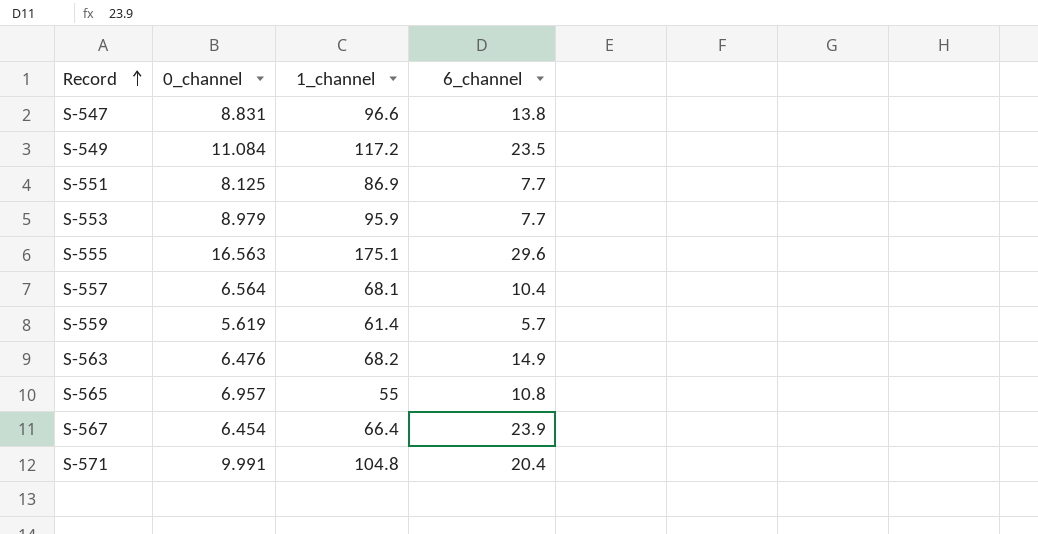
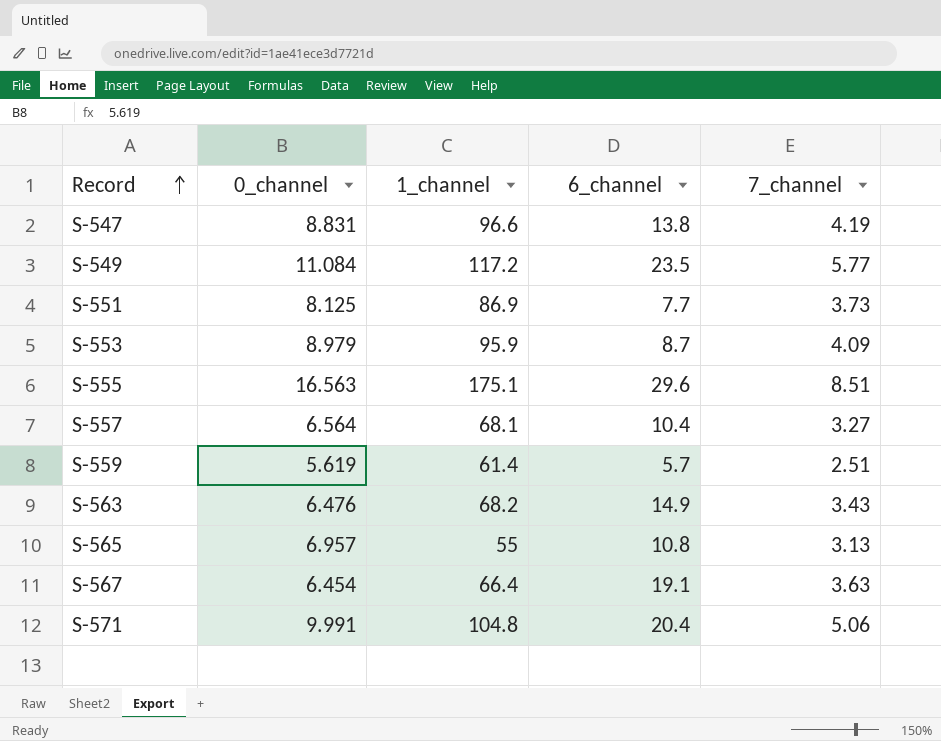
column 7_channel | position: none -> 5
S-553 | 6_channel: 7.7 -> 8.7
S-567 | 6_channel: 23.9 -> 19.1

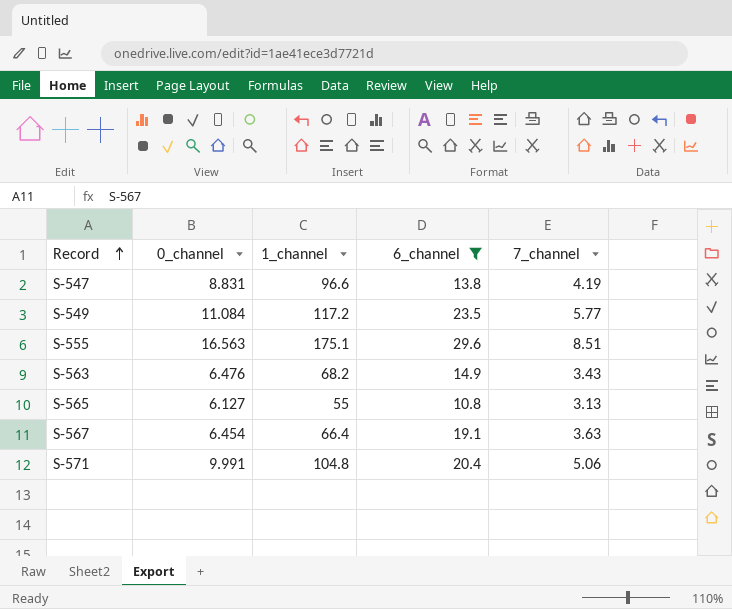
filter: none -> 6_channel >= 10.8
S-565 | 0_channel: 6.957 -> 6.127

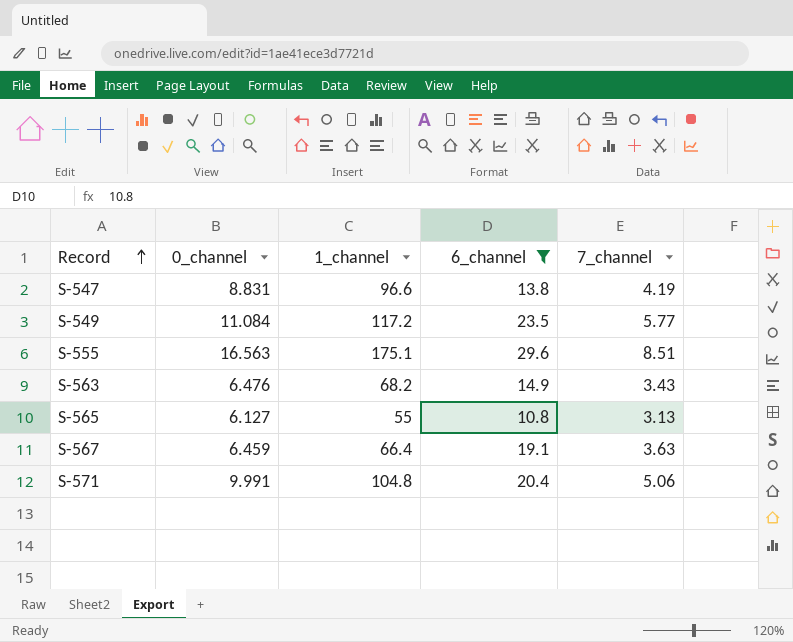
S-567 | 0_channel: 6.454 -> 6.459

